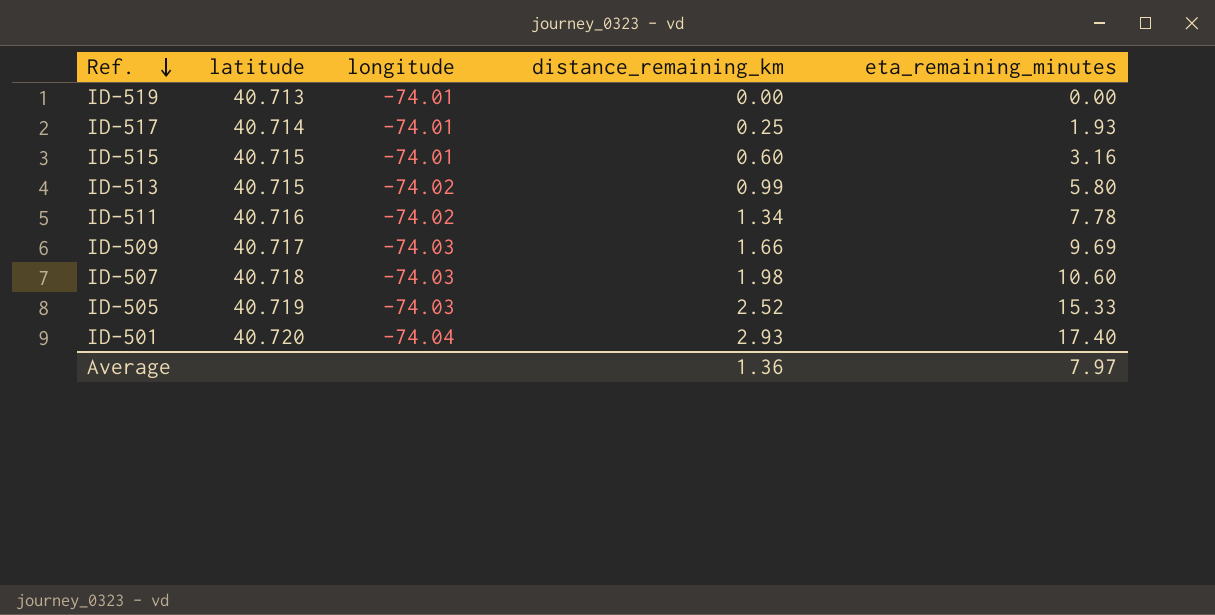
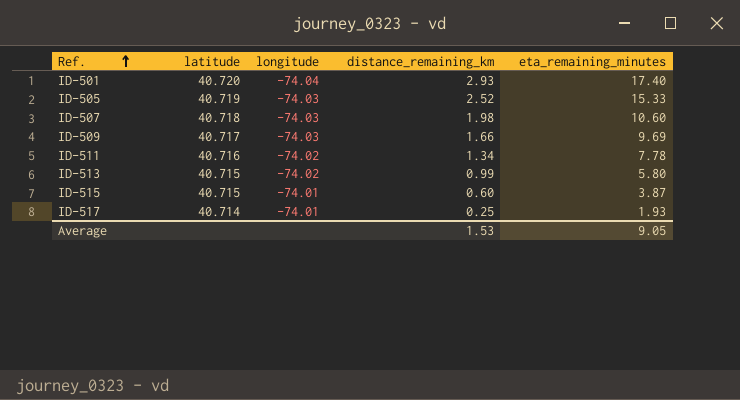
row order: Ref. descending -> Ref. ascending
row ID-519: 40.713 | -74.01 | 0.00 | 0.00 -> none
ID-515 | eta_remaining_minutes: 3.16 -> 3.87
Average | distance_remaining_km: 1.36 -> 1.53
Average | eta_remaining_minutes: 7.97 -> 9.05

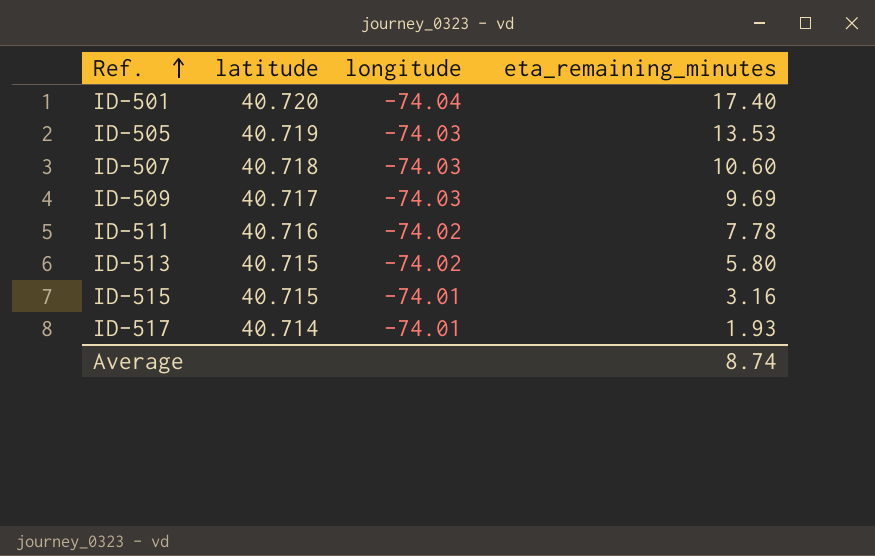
column distance_remaining_km | position: 4 -> none
ID-505 | eta_remaining_minutes: 15.33 -> 13.53
ID-515 | eta_remaining_minutes: 3.87 -> 3.16
Average | eta_remaining_minutes: 9.05 -> 8.74

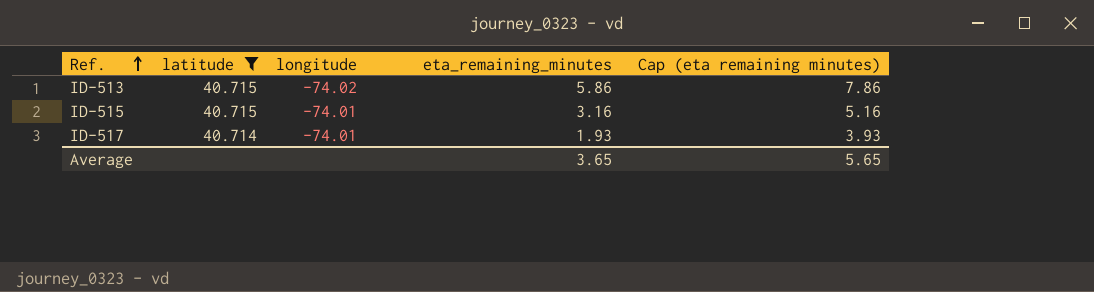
filter: none -> latitude <= 40.715
column Cap (eta remaining minutes) | formula: none -> [eta_remaining_minutes] + 2
ID-513 | eta_remaining_minutes: 5.80 -> 5.86
Average | eta_remaining_minutes: 8.74 -> 3.65

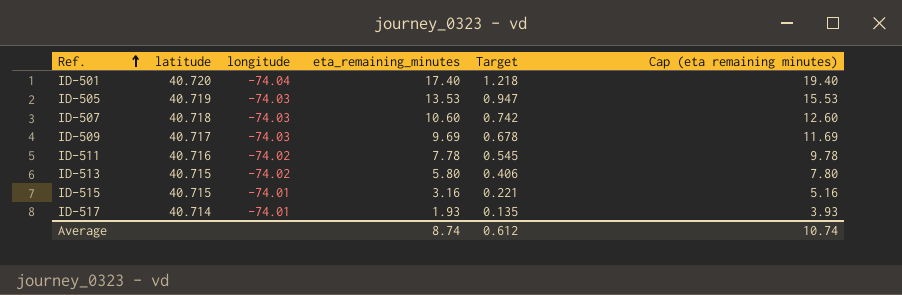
filter: latitude <= 40.715 -> none
column Target | formula: none -> [eta_remaining_minutes] * 0.07
ID-513 | eta_remaining_minutes: 5.86 -> 5.80
ID-513 | Cap (eta remaining minutes): 7.86 -> 7.80
Average | eta_remaining_minutes: 3.65 -> 8.74
Average | Cap (eta remaining minutes): 5.65 -> 10.74

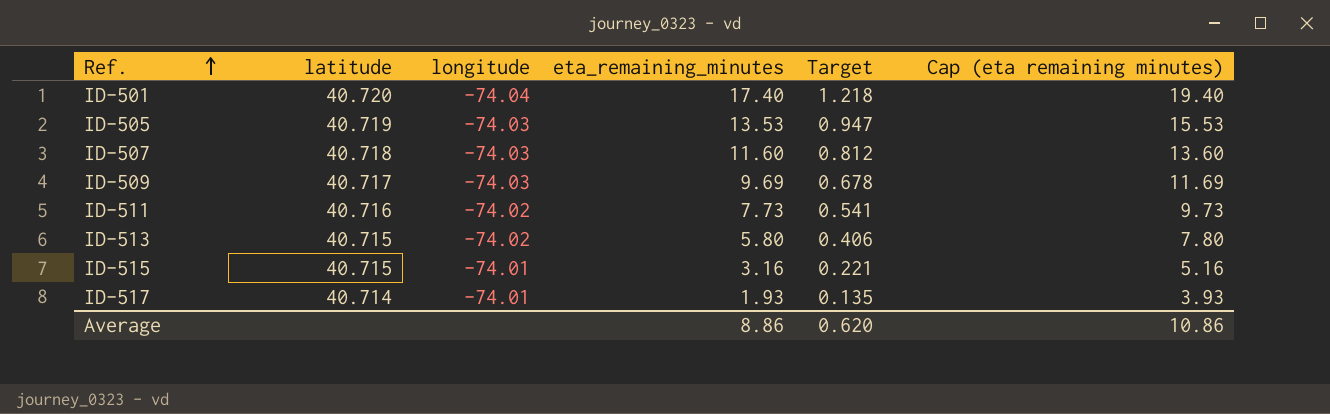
ID-507 | eta_remaining_minutes: 10.60 -> 11.60
ID-507 | Target: 0.742 -> 0.812
ID-507 | Cap (eta remaining minutes): 12.60 -> 13.60
ID-511 | eta_remaining_minutes: 7.78 -> 7.73
ID-511 | Target: 0.545 -> 0.541
ID-511 | Cap (eta remaining minutes): 9.78 -> 9.73
Average | eta_remaining_minutes: 8.74 -> 8.86
Average | Target: 0.612 -> 0.620
Average | Cap (eta remaining minutes): 10.74 -> 10.86

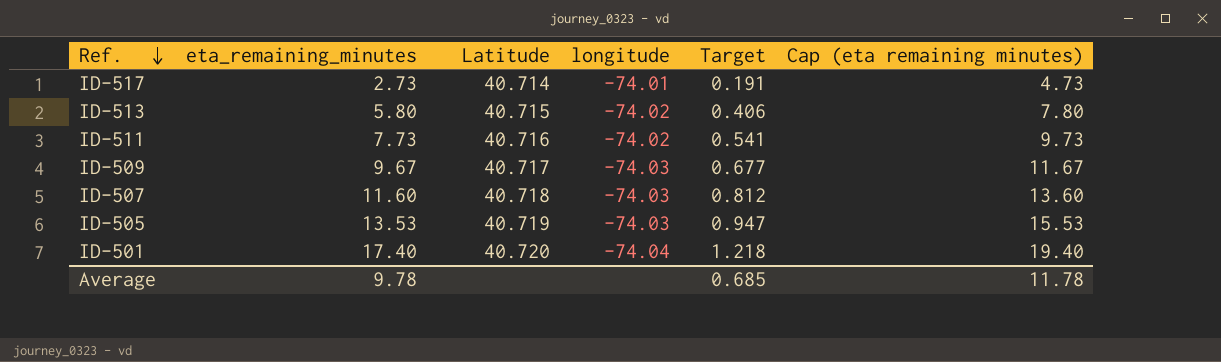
row order: Ref. ascending -> Ref. descending
column eta_remaining_minutes | position: 4 -> 2
column name: latitude -> Latitude
row ID-515: 40.715 | -74.01 | 3.16 | 0.221 | 5.16 -> none
ID-517 | eta_remaining_minutes: 1.93 -> 2.73
ID-517 | Target: 0.135 -> 0.191
ID-517 | Cap (eta remaining minutes): 3.93 -> 4.73
ID-509 | eta_remaining_minutes: 9.69 -> 9.67
ID-509 | Target: 0.678 -> 0.677
ID-509 | Cap (eta remaining minutes): 11.69 -> 11.67
Average | eta_remaining_minutes: 8.86 -> 9.78
Average | Target: 0.620 -> 0.685
Average | Cap (eta remaining minutes): 10.86 -> 11.78

